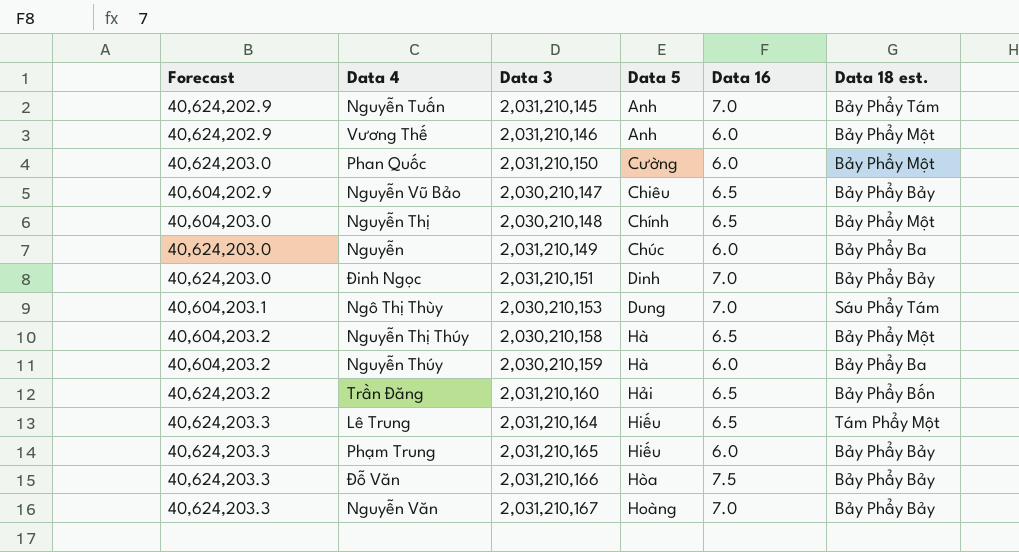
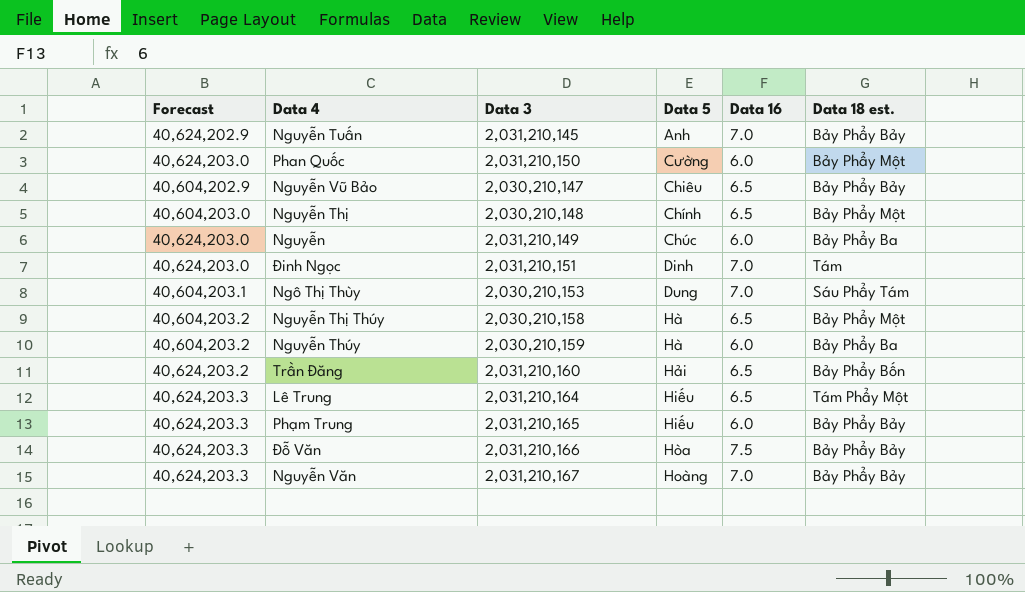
row Vương Thế: 40,624,202.9 | 2,031,210,146 | Anh | 6.0 | Bảy Phẩy Một -> none
Nguyễn Tuấn | Data 18 est.: Bảy Phẩy Tám -> Bảy Phẩy Bảy
Đinh Ngọc | Data 18 est.: Bảy Phẩy Bảy -> Tám

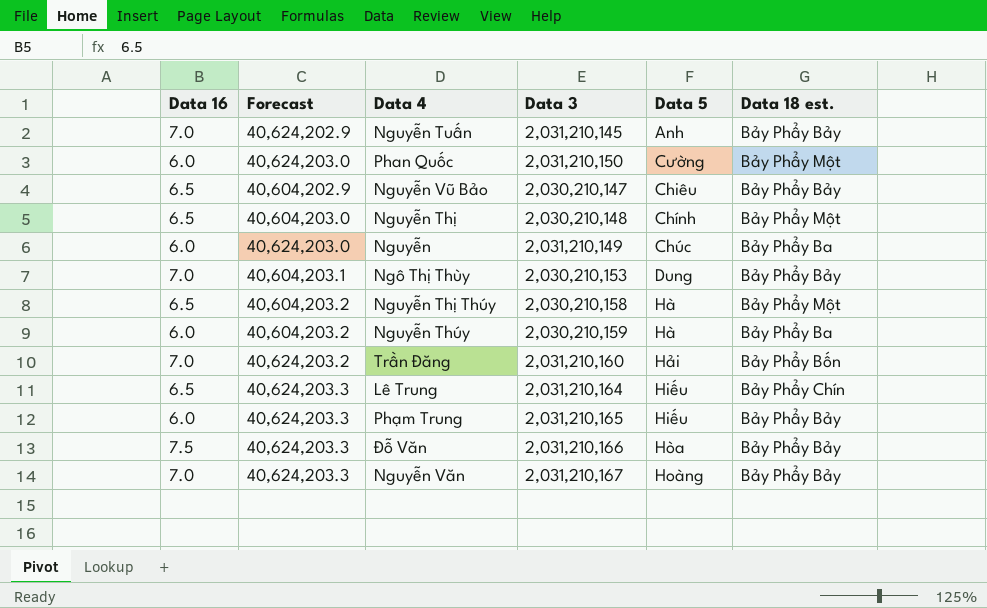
column Data 16 | position: 5 -> 1
row Đinh Ngọc: 40,624,203.0 | 2,031,210,151 | Dinh | 7.0 | Tám -> none
Ngô Thị Thùy | Data 18 est.: Sáu Phẩy Tám -> Bảy Phẩy Bảy
Trần Đăng | Data 16: 6.5 -> 7.0
Lê Trung | Data 18 est.: Tám Phẩy Một -> Bảy Phẩy Chín

